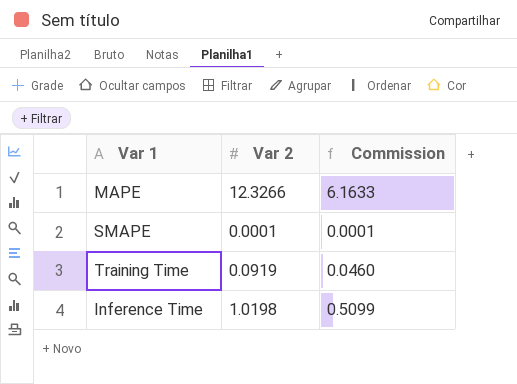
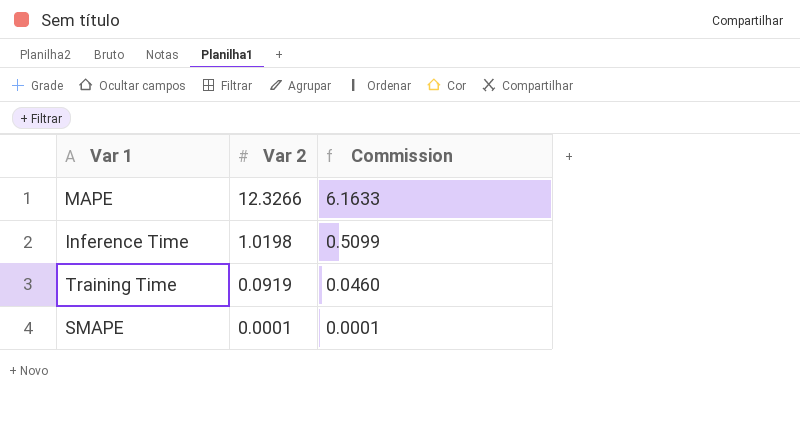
row order: none -> Var 2 descending

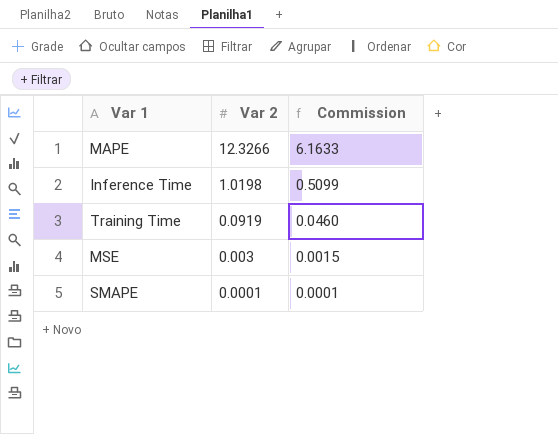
row MSE: none -> 0.003 | 0.0015

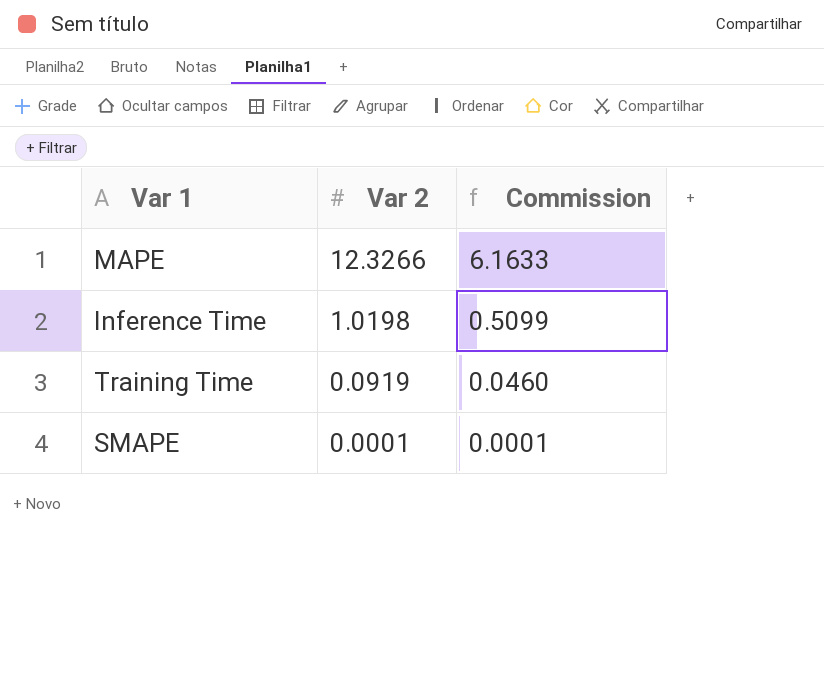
row MSE: 0.003 | 0.0015 -> none

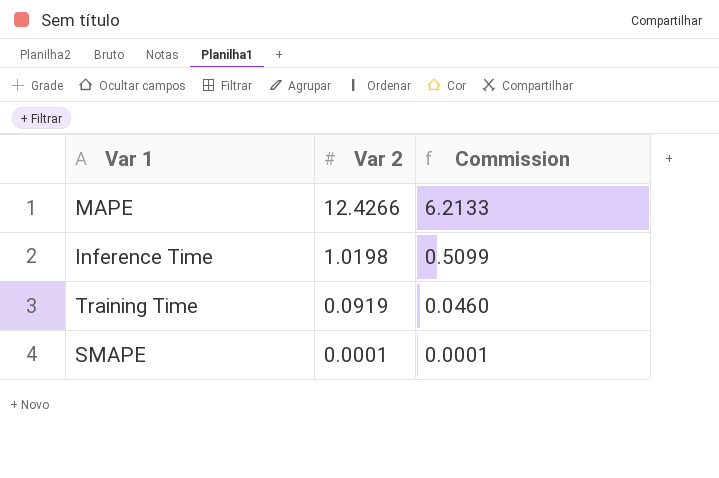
MAPE | Var 2: 12.3266 -> 12.4266
MAPE | Commission: 6.1633 -> 6.2133

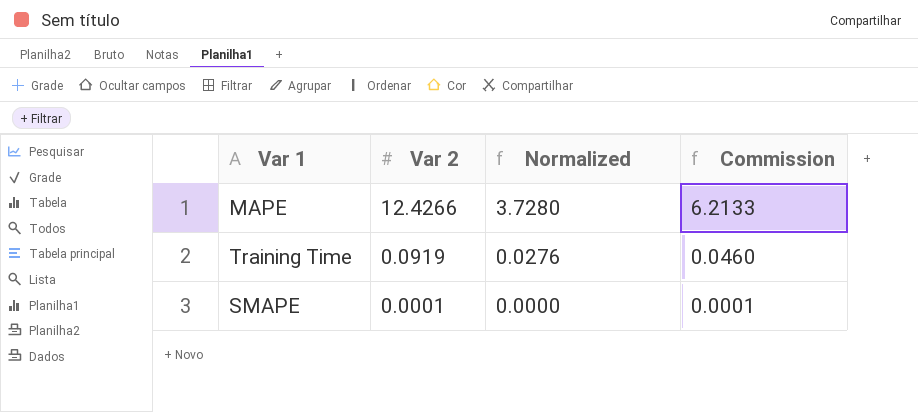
column Normalized | formula: none -> [Var 2] * 0.3
row Inference Time: 1.0198 | 0.5099 -> none

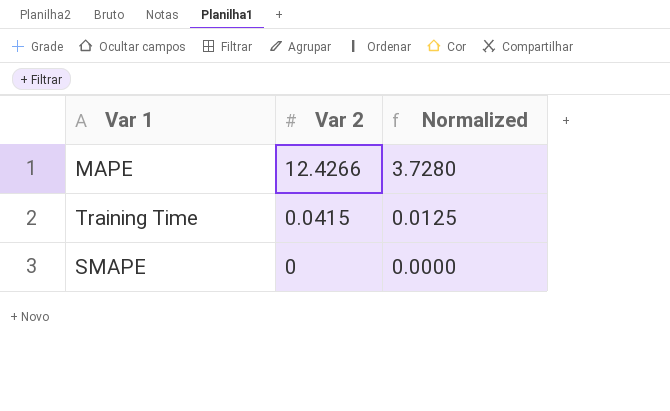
column Commission | formula: [Var 2] * 0.5 -> none
Training Time | Var 2: 0.0919 -> 0.0415
Training Time | Normalized: 0.0276 -> 0.0125
SMAPE | Var 2: 0.0001 -> 0

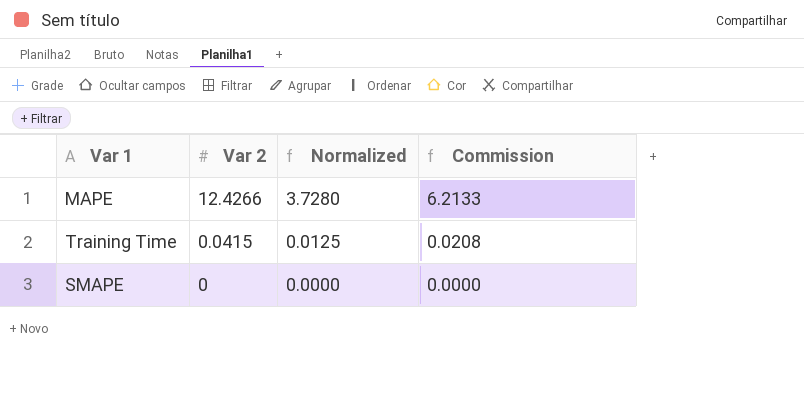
column Commission | formula: none -> [Var 2] * 0.5

